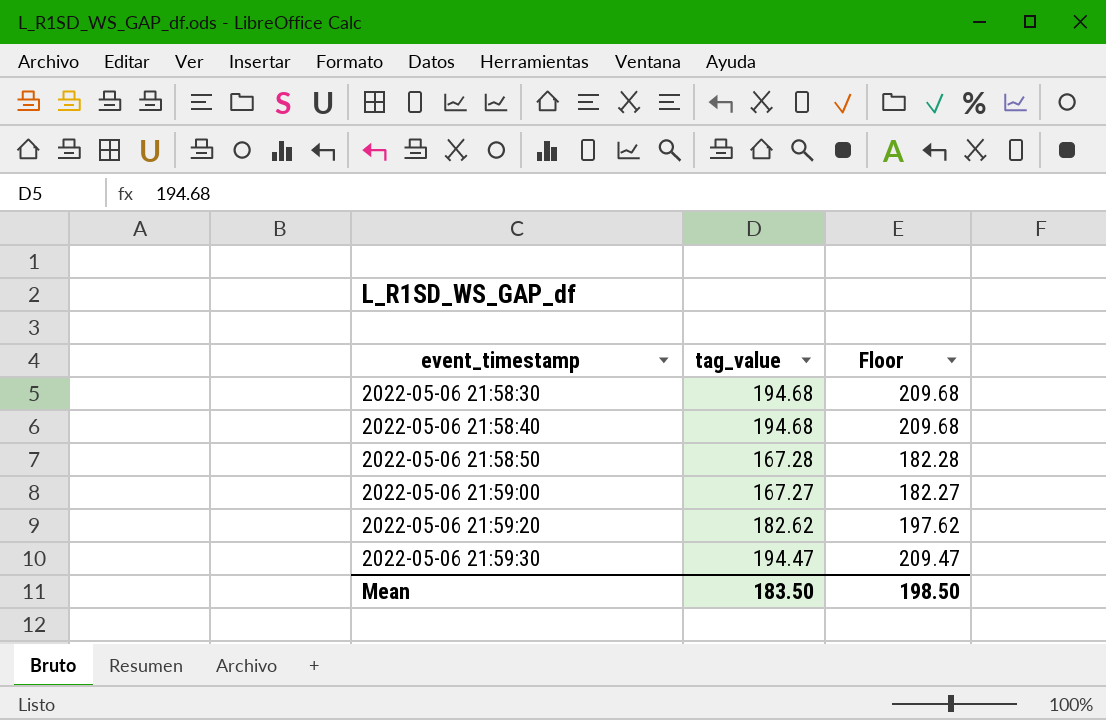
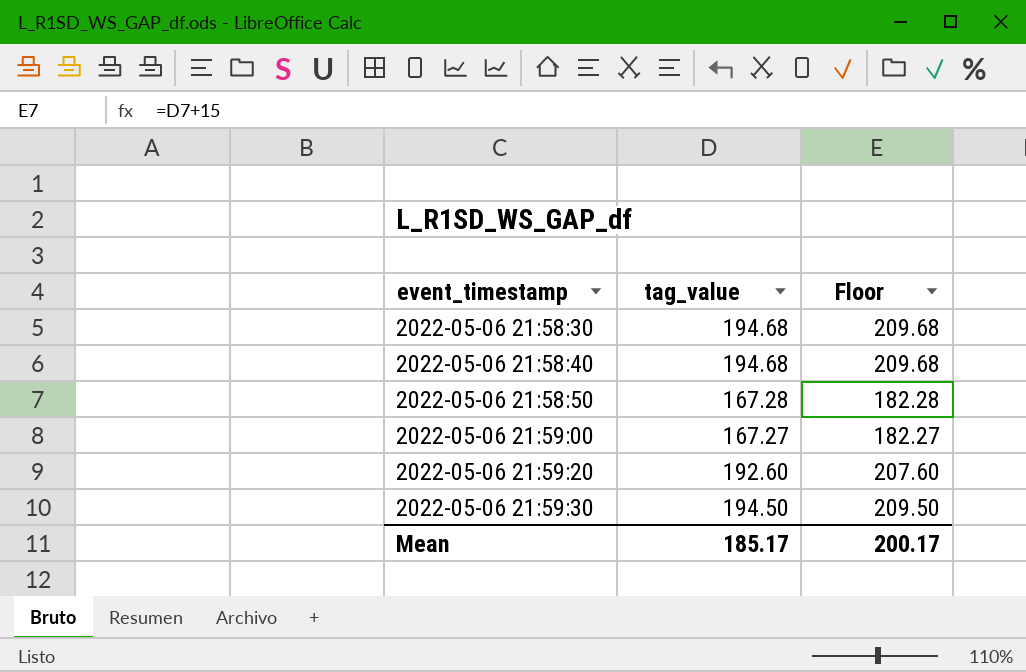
2022-05-06 21:59:20 | tag_value: 182.62 -> 192.60
2022-05-06 21:59:20 | Floor: 197.62 -> 207.60
2022-05-06 21:59:30 | tag_value: 194.47 -> 194.50
2022-05-06 21:59:30 | Floor: 209.47 -> 209.50
Mean | tag_value: 183.50 -> 185.17
Mean | Floor: 198.50 -> 200.17

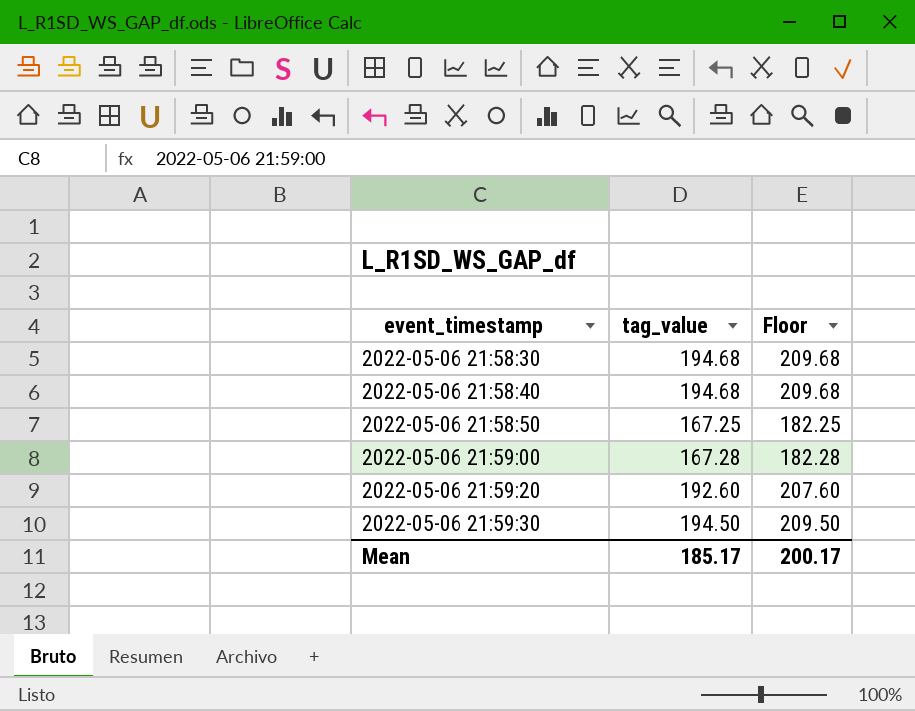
2022-05-06 21:58:50 | tag_value: 167.28 -> 167.25
2022-05-06 21:58:50 | Floor: 182.28 -> 182.25
2022-05-06 21:59:00 | tag_value: 167.27 -> 167.28
2022-05-06 21:59:00 | Floor: 182.27 -> 182.28

